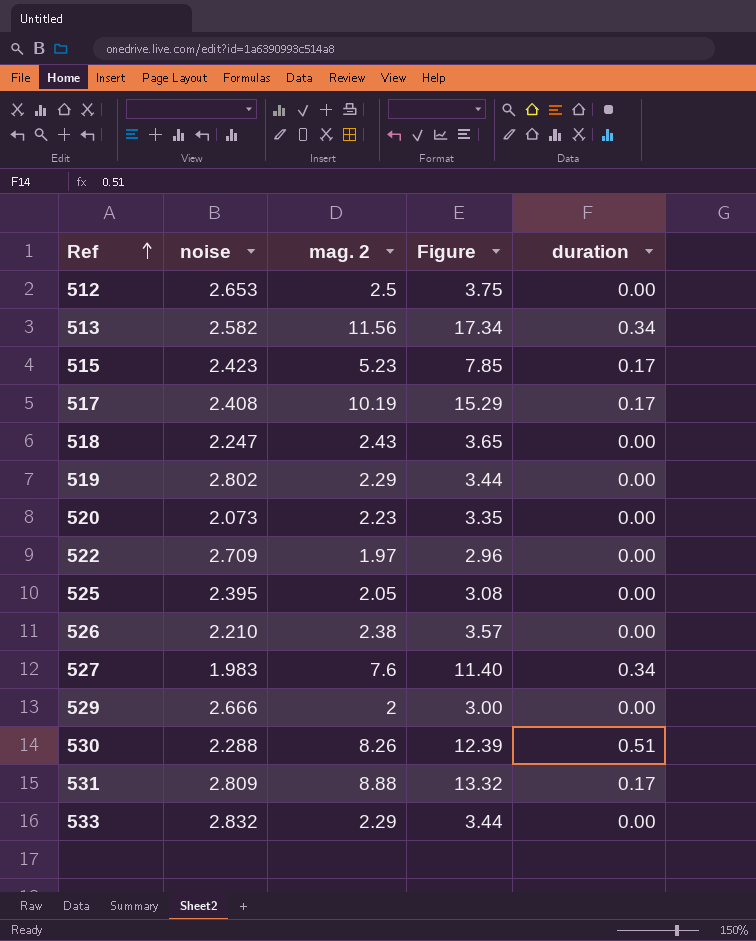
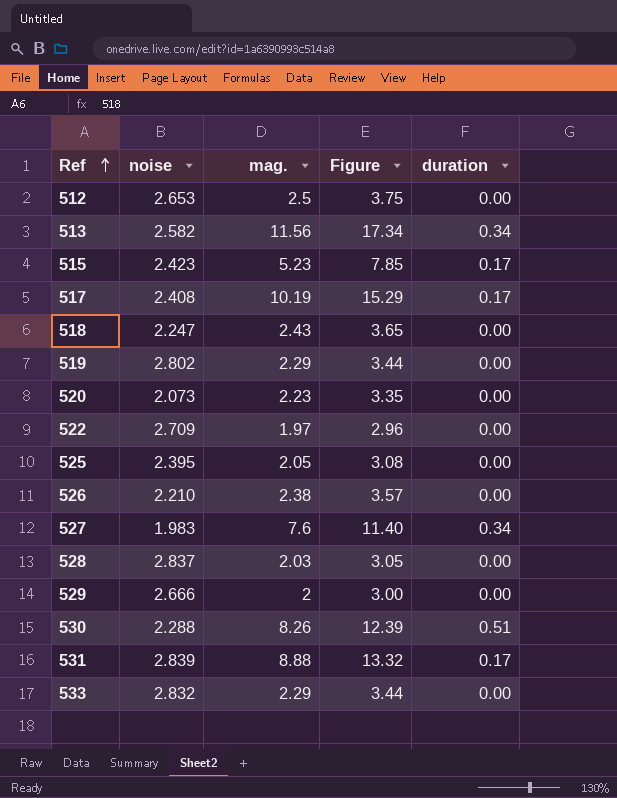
column name: mag. 2 -> mag.
row 528: none -> 2.837 | 2.03 | 3.05 | 0.00
531 | noise: 2.809 -> 2.839

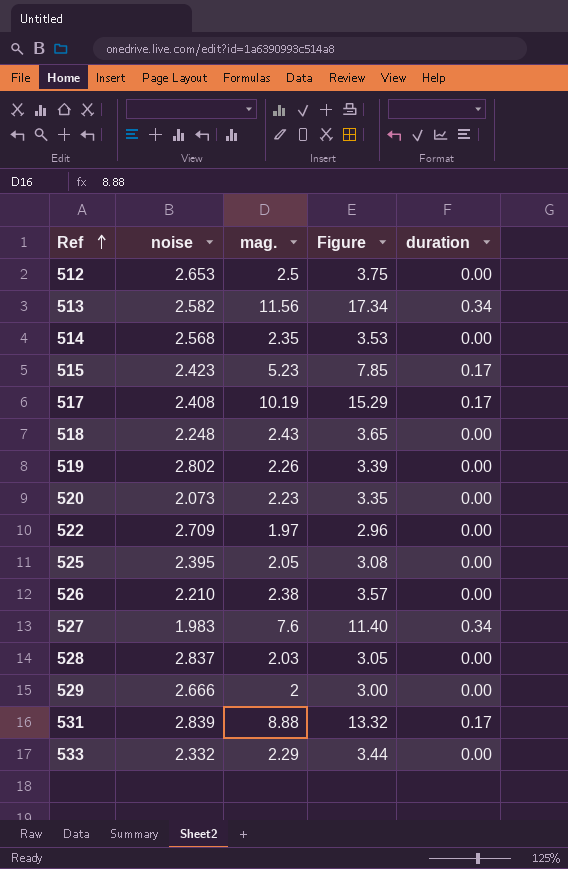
row 530: 2.288 | 8.26 | 12.39 | 0.51 -> none
row 514: none -> 2.568 | 2.35 | 3.53 | 0.00
518 | noise: 2.247 -> 2.248
519 | mag.: 2.29 -> 2.26
519 | Figure: 3.44 -> 3.39
533 | noise: 2.832 -> 2.332

